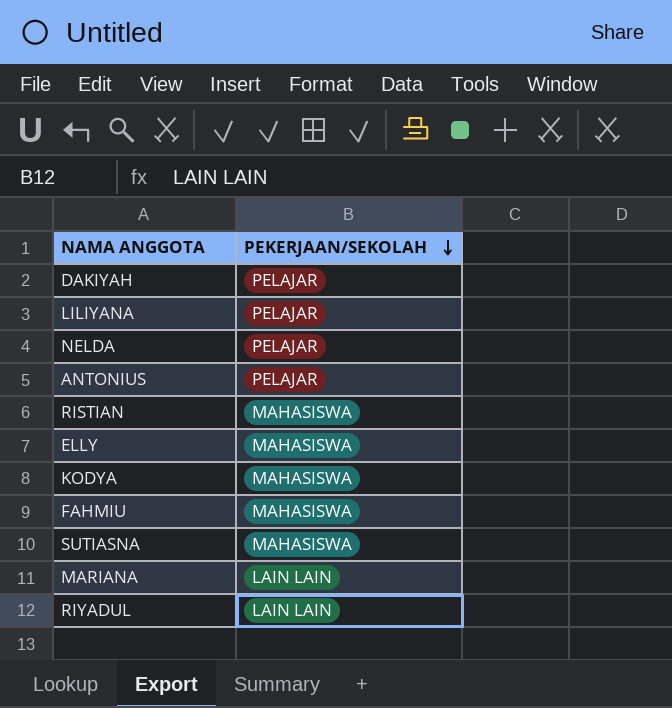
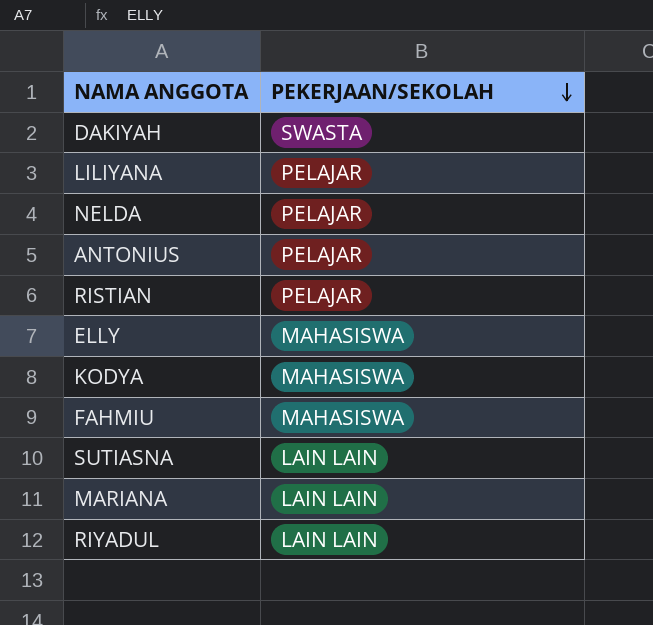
DAKIYAH | PEKERJAAN/SEKOLAH: PELAJAR -> SWASTA
RISTIAN | PEKERJAAN/SEKOLAH: MAHASISWA -> PELAJAR
SUTIASNA | PEKERJAAN/SEKOLAH: MAHASISWA -> LAIN LAIN

